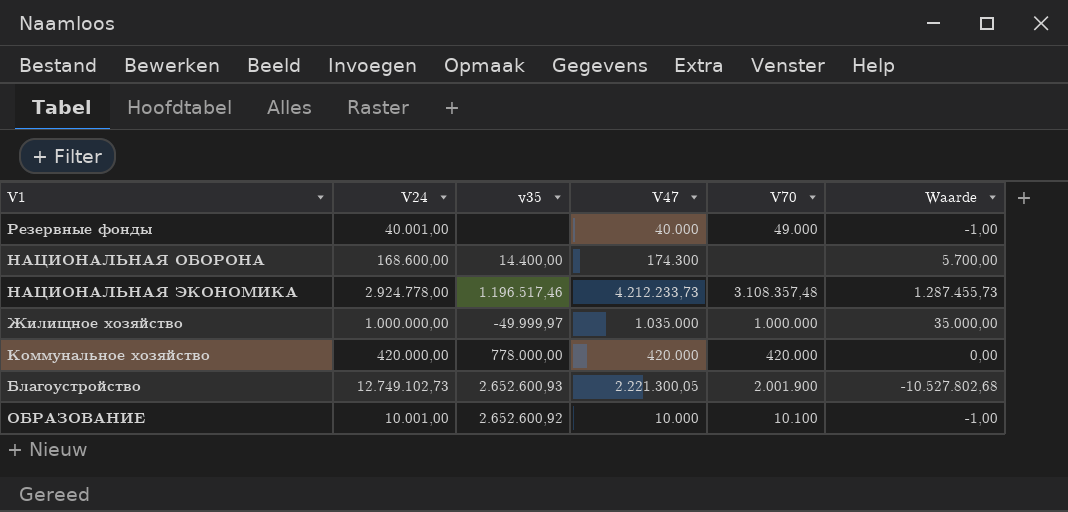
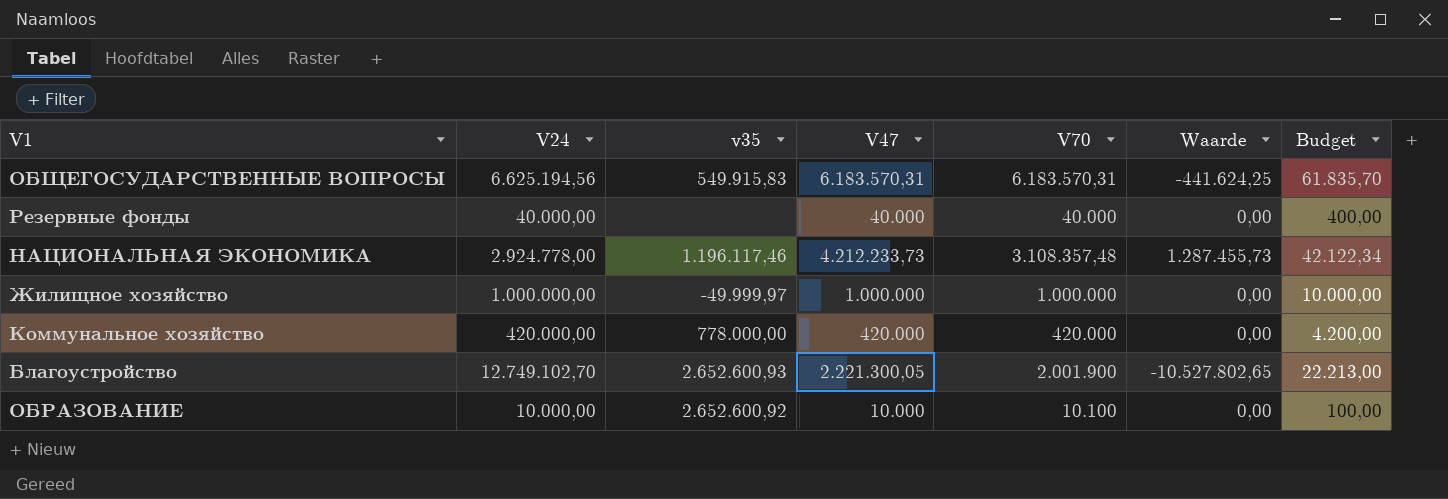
column Budget | formula: none -> [V47] * 0,01
row НАЦИОНАЛЬНАЯ ОБОРОНА: 168.600,00 | 14.400,00 | 174.300 | none | 5.700,00 -> none
row ОБЩЕГОСУДАРСТВЕННЫЕ ВОПРОСЫ: none -> 6.625.194,56 | 549.915,83 | 6.183.570,31 | 6.183.570,31 | -441.624,25 | 61.835,70
Резервные фонды | V24: 40.001,00 -> 40.000,00
Резервные фонды | V70: 49.000 -> 40.000
Резервные фонды | Waarde: -1,00 -> 0,00
НАЦИОНАЛЬНАЯ ЭКОНОМИКА | v35: 1.196.517,46 -> 1.196.117,46
Жилищное хозяйство | V47: 1.035.000 -> 1.000.000
Жилищное хозяйство | Waarde: 35.000,00 -> 0,00
Благоустройство | V24: 12.749.102,73 -> 12.749.102,70
Благоустройство | Waarde: -10.527.802,68 -> -10.527.802,65
ОБРАЗОВАНИЕ | V24: 10.001,00 -> 10.000,00
ОБРАЗОВАНИЕ | Waarde: -1,00 -> 0,00

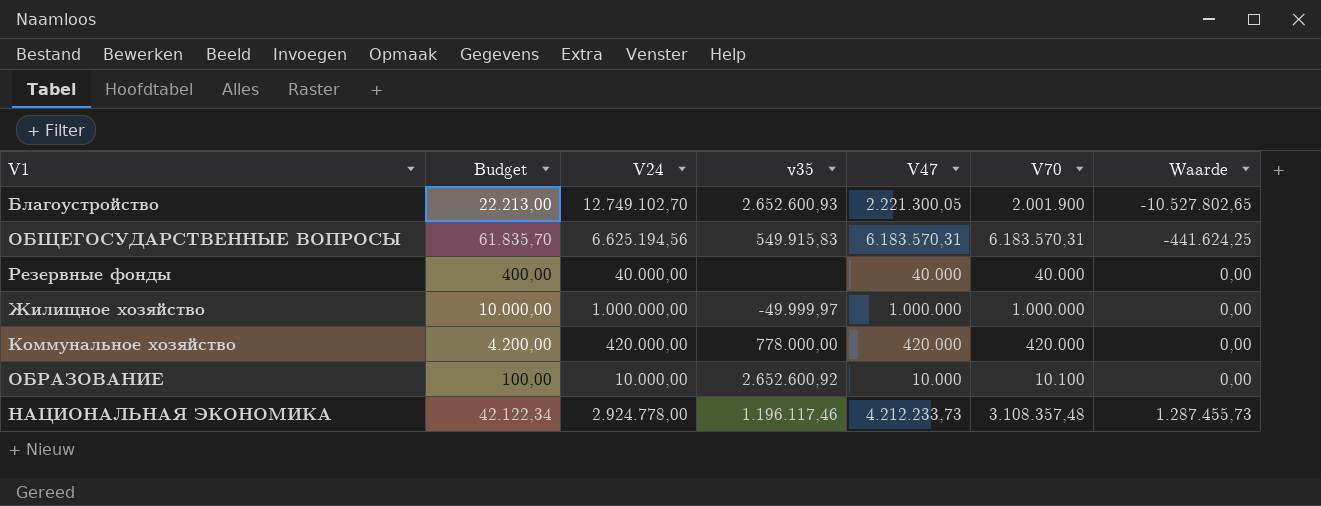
row order: none -> Waarde ascending
column Budget | position: 7 -> 2

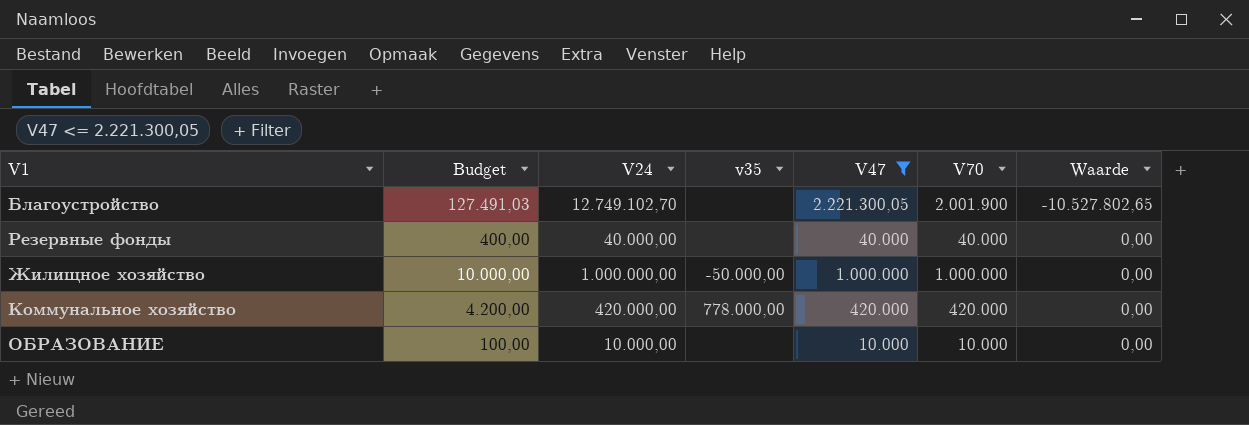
filter: none -> V47 <= 2.221.300,05
column Budget | formula: [V47] * 0,01 -> [V24] * 0,01
Благоустройство | v35: 2.652.600,93 -> none
Жилищное хозяйство | v35: -49.999,97 -> -50.000,00
ОБРАЗОВАНИЕ | v35: 2.652.600,92 -> none
ОБРАЗОВАНИЕ | V70: 10.100 -> 10.000

